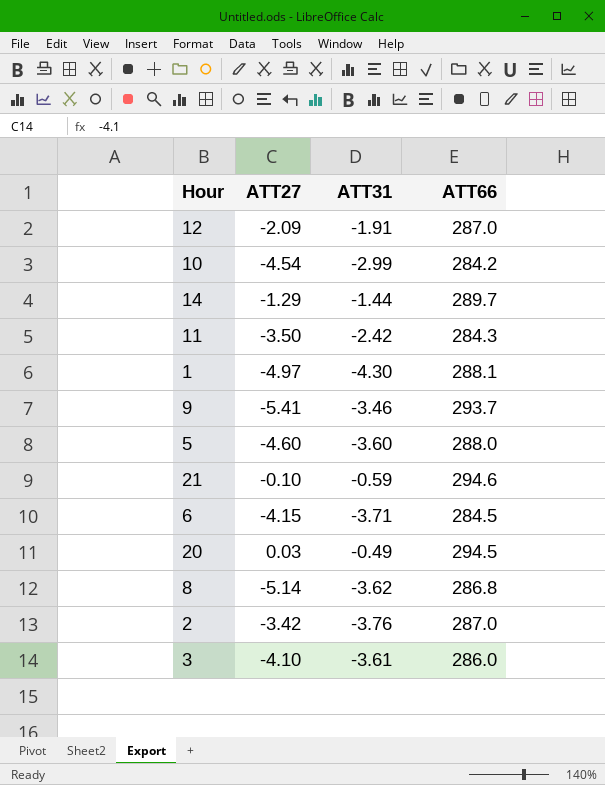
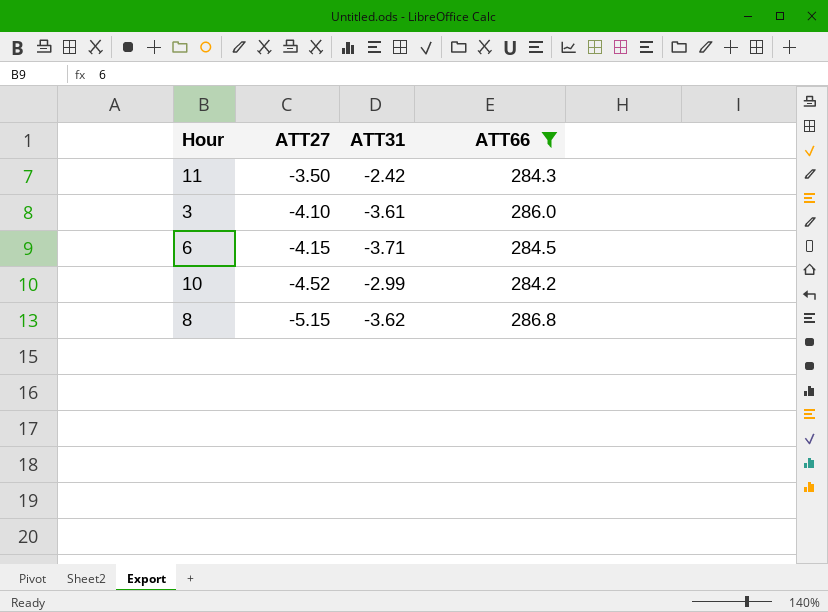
filter: none -> ATT66 <= 286.8
row order: none -> ATT27 descending
10 | ATT27: -4.54 -> -4.52
8 | ATT27: -5.14 -> -5.15

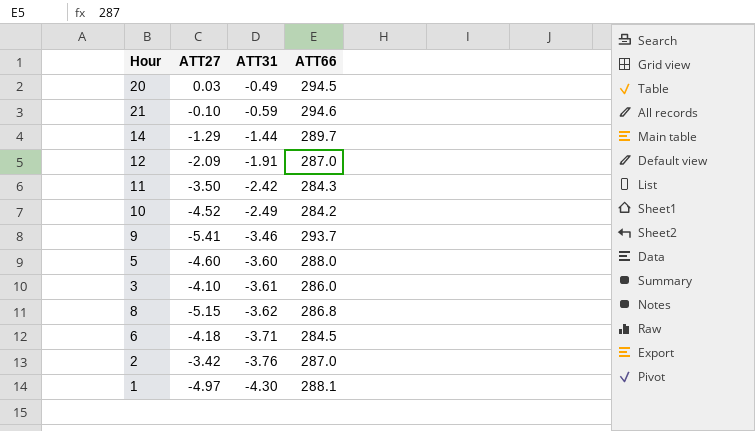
filter: ATT66 <= 286.8 -> none
row order: ATT27 descending -> ATT31 descending
10 | ATT31: -2.99 -> -2.49
6 | ATT27: -4.15 -> -4.18

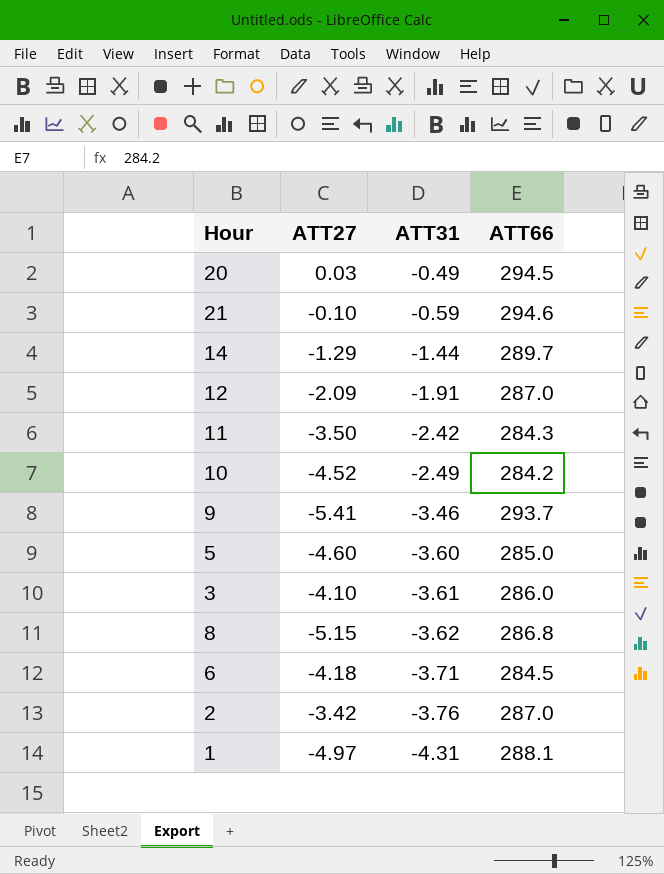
5 | ATT66: 288.0 -> 285.0
1 | ATT31: -4.30 -> -4.31

